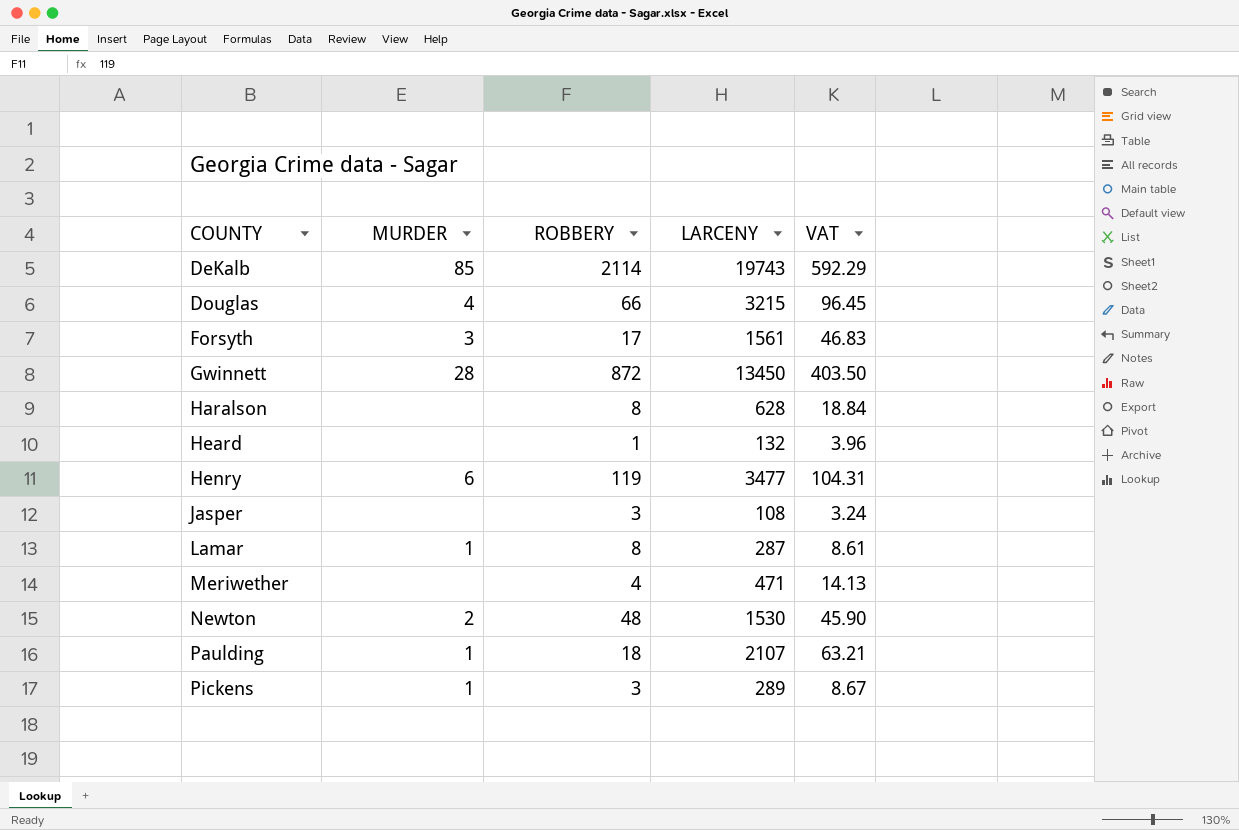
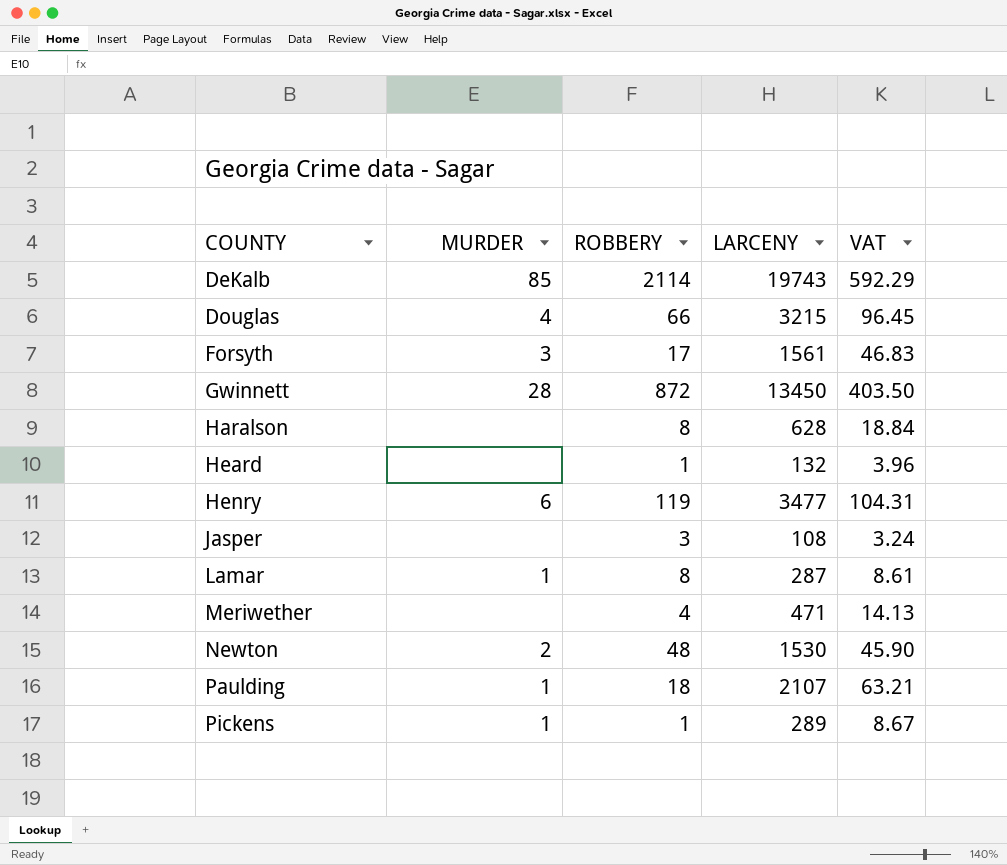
Pickens | ROBBERY: 3 -> 1

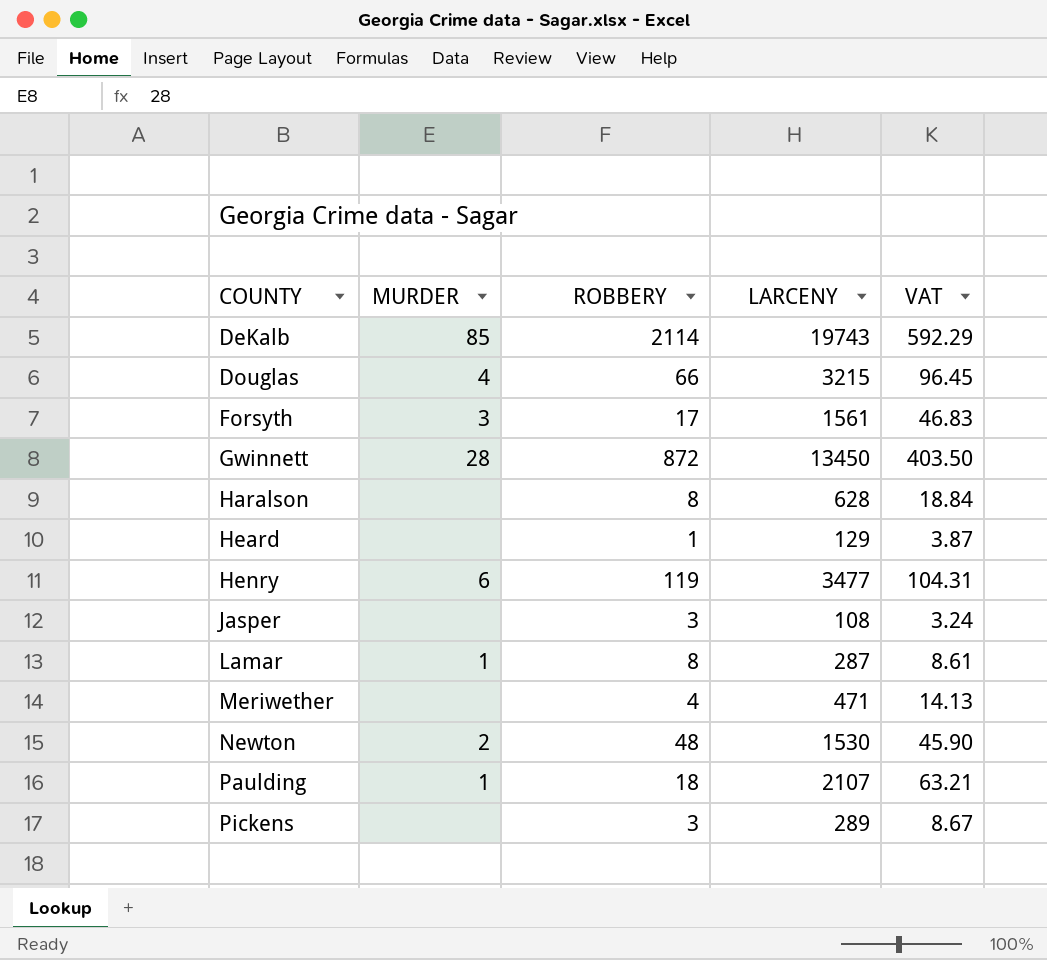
Heard | LARCENY: 132 -> 129
Heard | VAT: 3.96 -> 3.87
Pickens | MURDER: 1 -> none
Pickens | ROBBERY: 1 -> 3

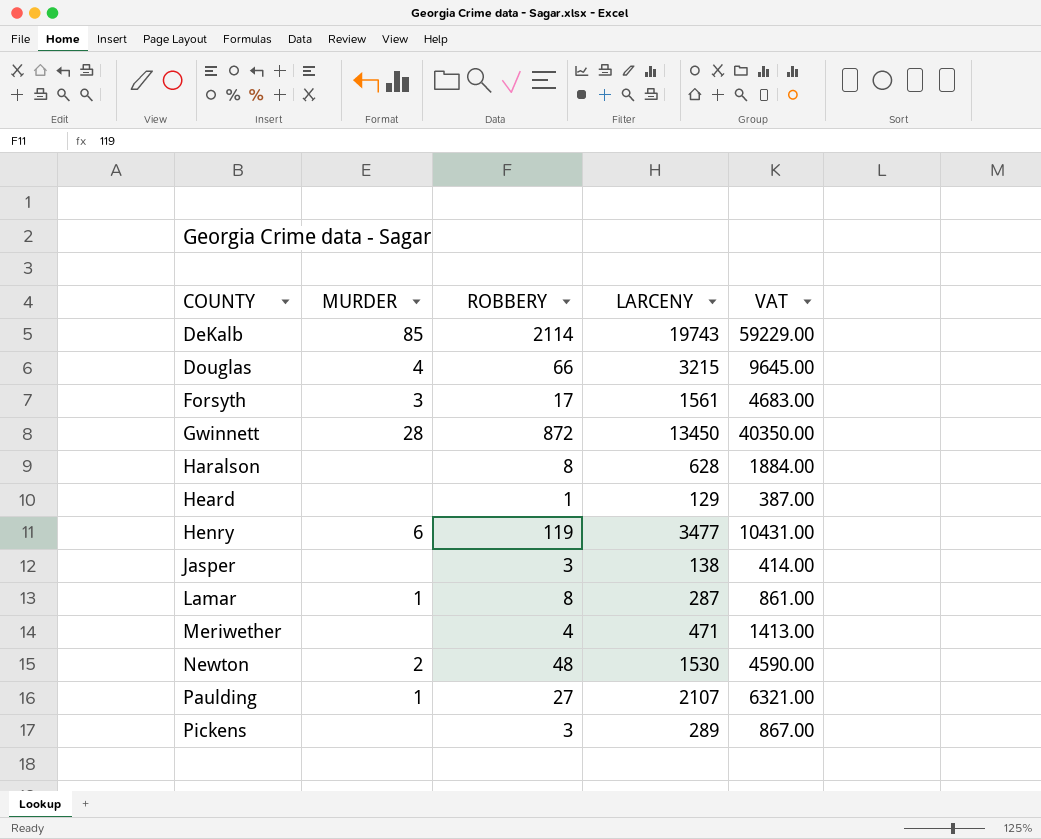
column VAT | formula: [LARCENY] * 0.03 -> [LARCENY] * 3
Jasper | LARCENY: 108 -> 138
Paulding | ROBBERY: 18 -> 27

